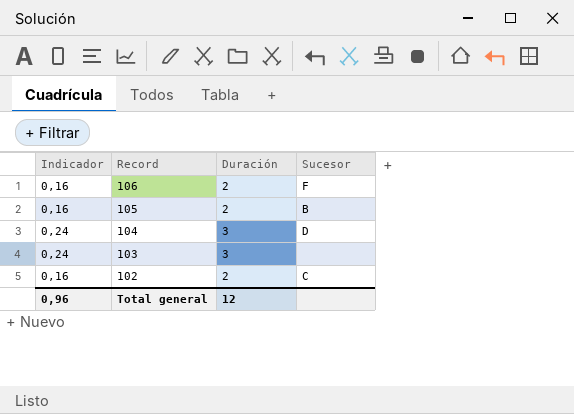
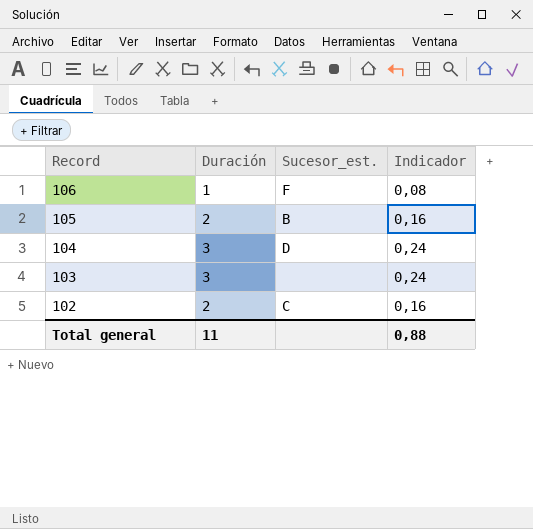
column name: Sucesor -> Sucesor_est.
column Indicador | position: 1 -> 4
106 | Duración: 2 -> 1
106 | Indicador: 0,16 -> 0,08
Total general | Duración: 12 -> 11
Total general | Indicador: 0,96 -> 0,88

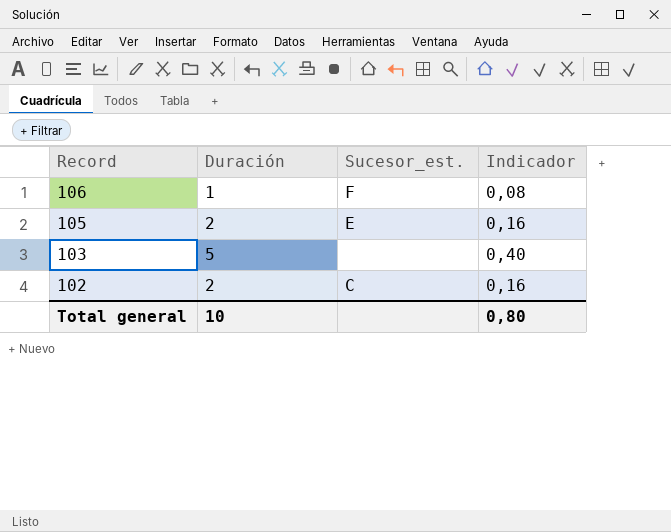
row 104: 3 | D | 0,24 -> none
105 | Sucesor_est.: B -> E
103 | Duración: 3 -> 5
103 | Indicador: 0,24 -> 0,40
Total general | Duración: 11 -> 10
Total general | Indicador: 0,88 -> 0,80

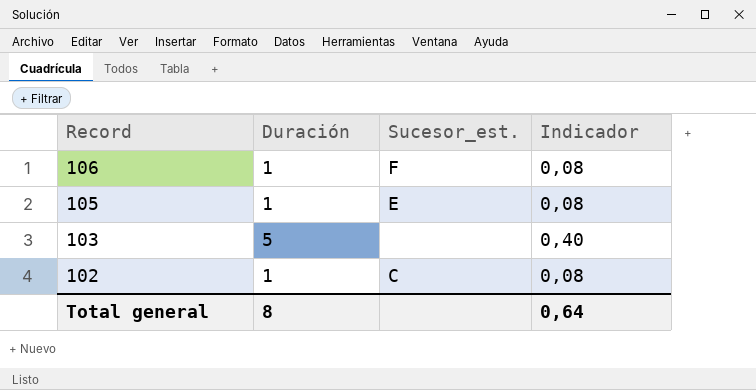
105 | Duración: 2 -> 1
105 | Indicador: 0,16 -> 0,08
102 | Duración: 2 -> 1
102 | Indicador: 0,16 -> 0,08
Total general | Duración: 10 -> 8
Total general | Indicador: 0,80 -> 0,64

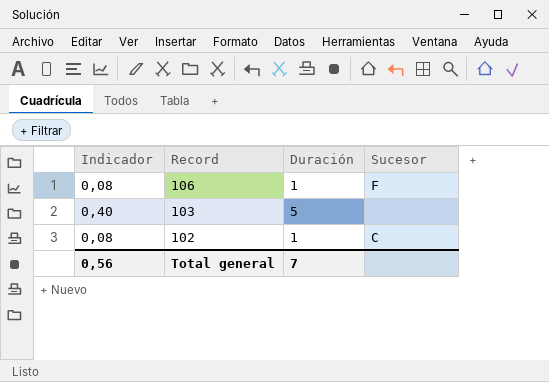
column Indicador | position: 4 -> 1
column name: Sucesor_est. -> Sucesor
row 105: 1 | E | 0,08 -> none
Total general | Indicador: 0,64 -> 0,56
Total general | Duración: 8 -> 7

